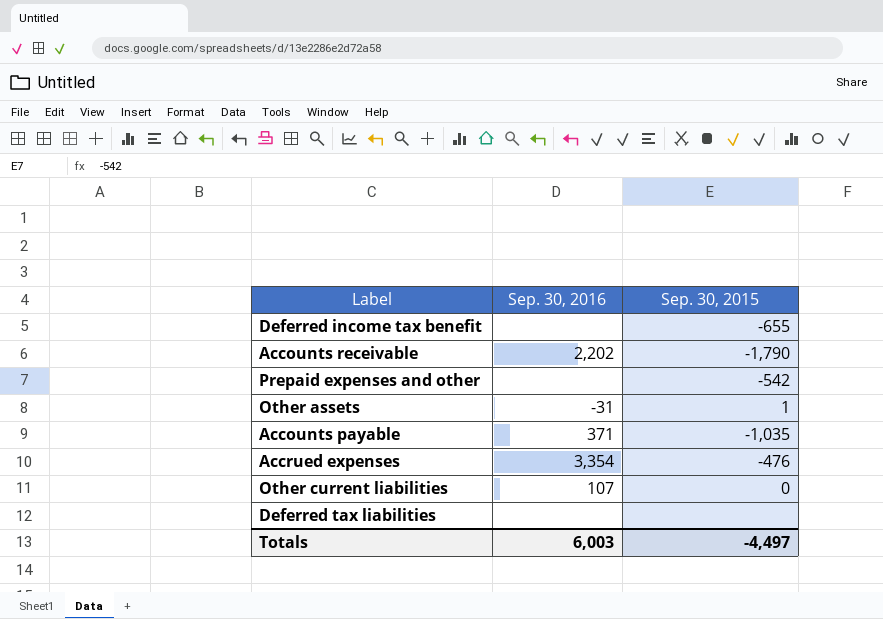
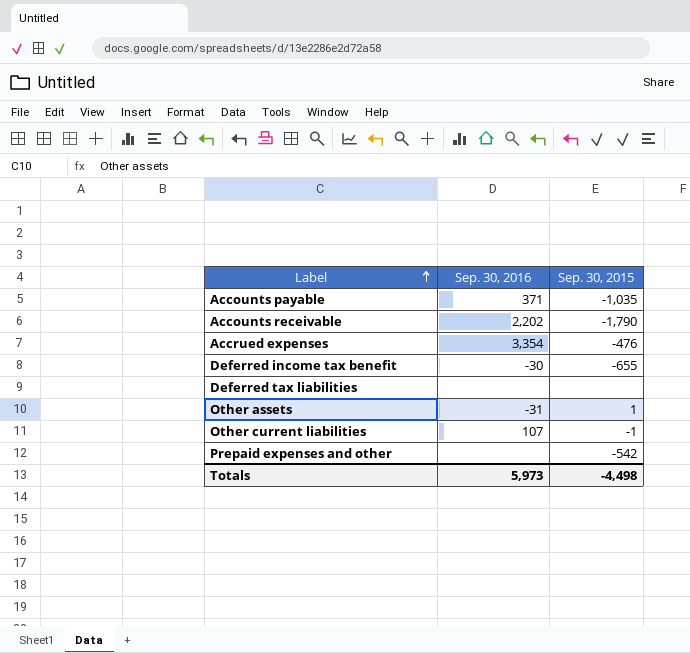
row order: none -> Label ascending
Deferred income tax benefit | Sep. 30, 2016: none -> -30
Other current liabilities | Sep. 30, 2015: 0 -> -1
Totals | Sep. 30, 2016: 6,003 -> 5,973
Totals | Sep. 30, 2015: -4,497 -> -4,498

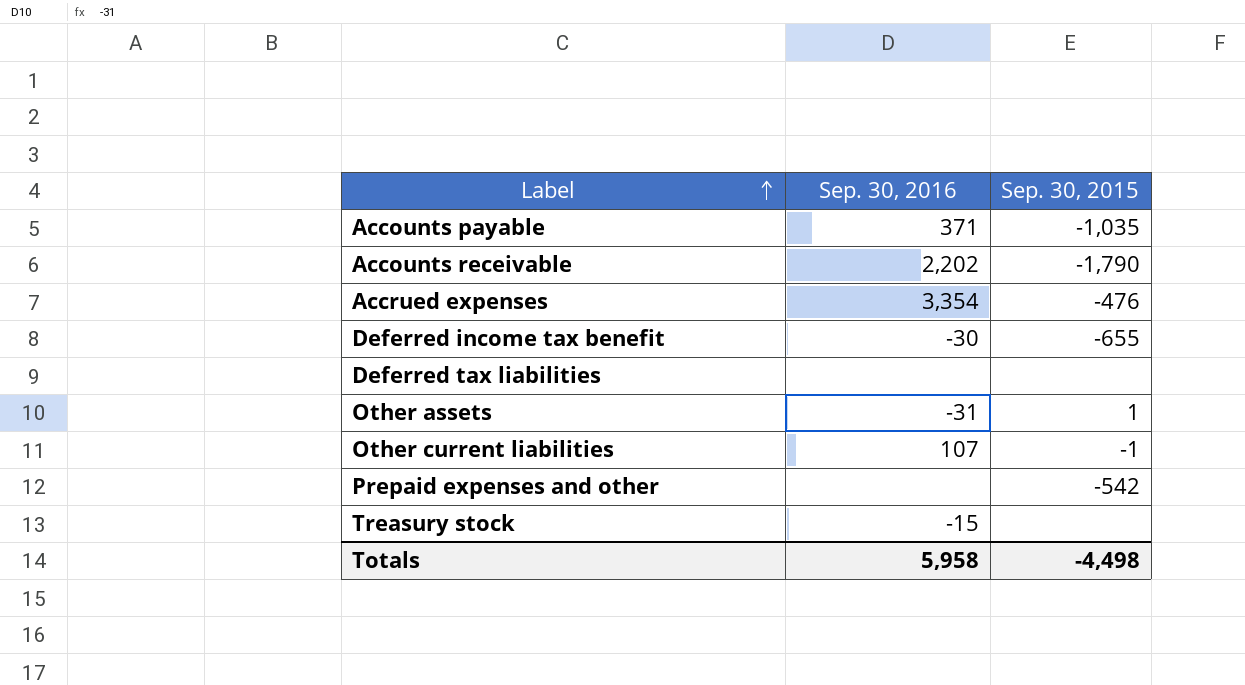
row Treasury stock: none -> -15 | none
Totals | Sep. 30, 2016: 5,973 -> 5,958

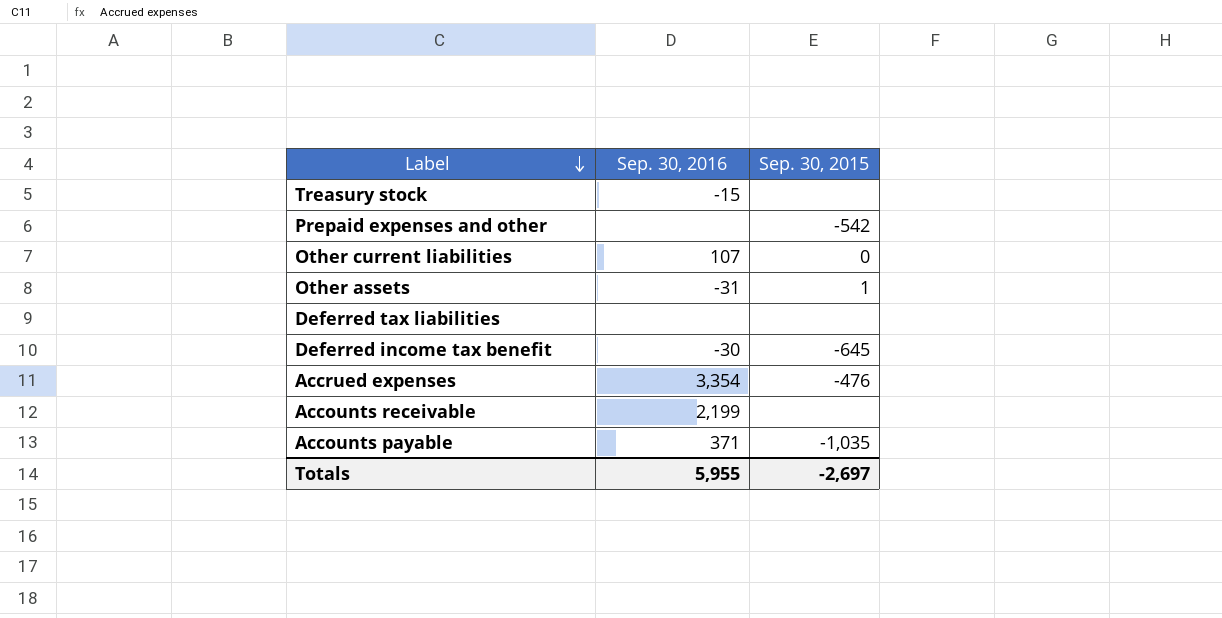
row order: Label ascending -> Label descending
Other current liabilities | Sep. 30, 2015: -1 -> 0
Deferred income tax benefit | Sep. 30, 2015: -655 -> -645
Accounts receivable | Sep. 30, 2016: 2,202 -> 2,199
Accounts receivable | Sep. 30, 2015: -1,790 -> none
Totals | Sep. 30, 2016: 5,958 -> 5,955
Totals | Sep. 30, 2015: -4,498 -> -2,697

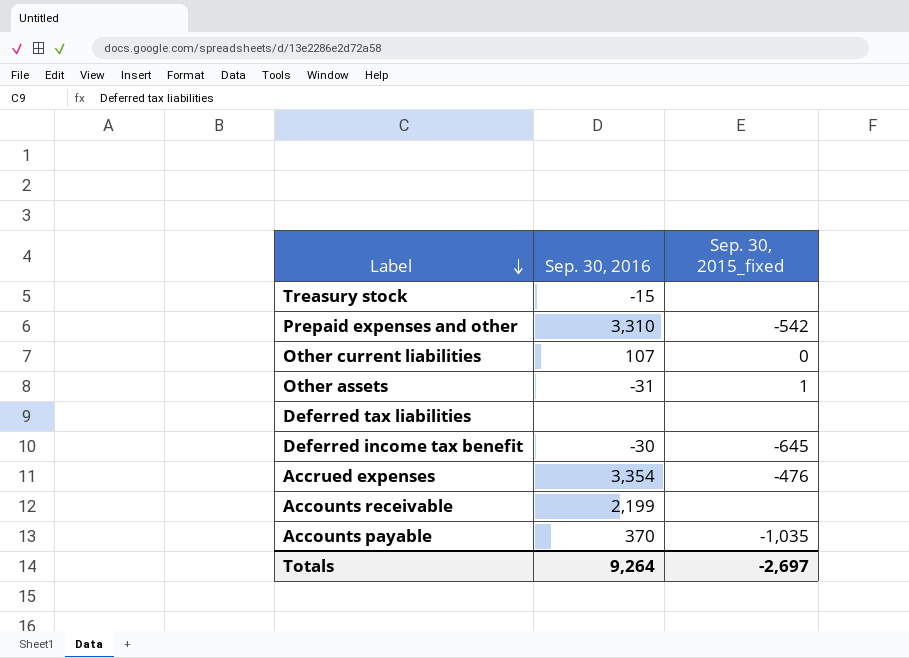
column name: Sep. 30, 2015 -> Sep. 30, 2015_fixed
Prepaid expenses and other | Sep. 30, 2016: none -> 3,310
Accounts payable | Sep. 30, 2016: 371 -> 370
Totals | Sep. 30, 2016: 5,955 -> 9,264

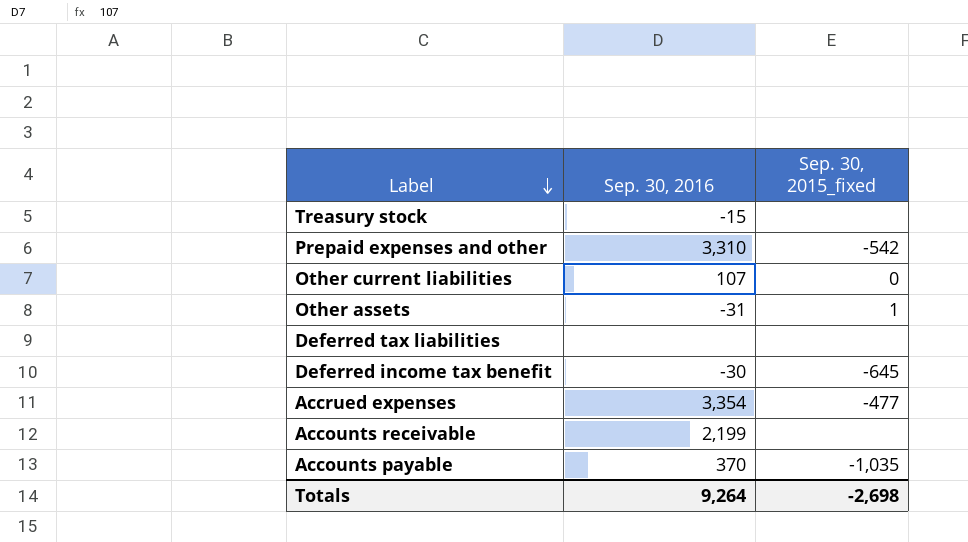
Accrued expenses | Sep. 30, 2015_fixed: -476 -> -477
Totals | Sep. 30, 2015_fixed: -2,697 -> -2,698

